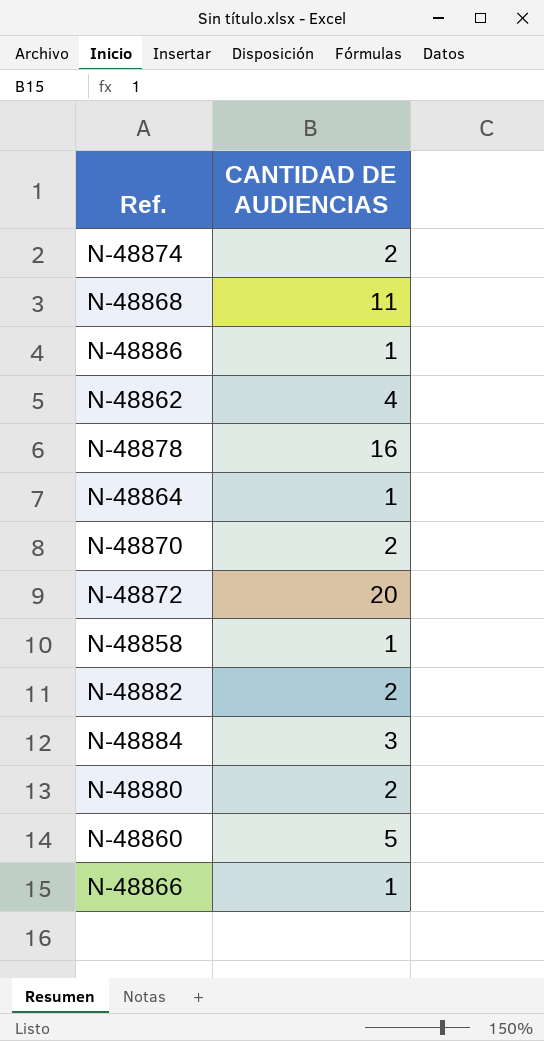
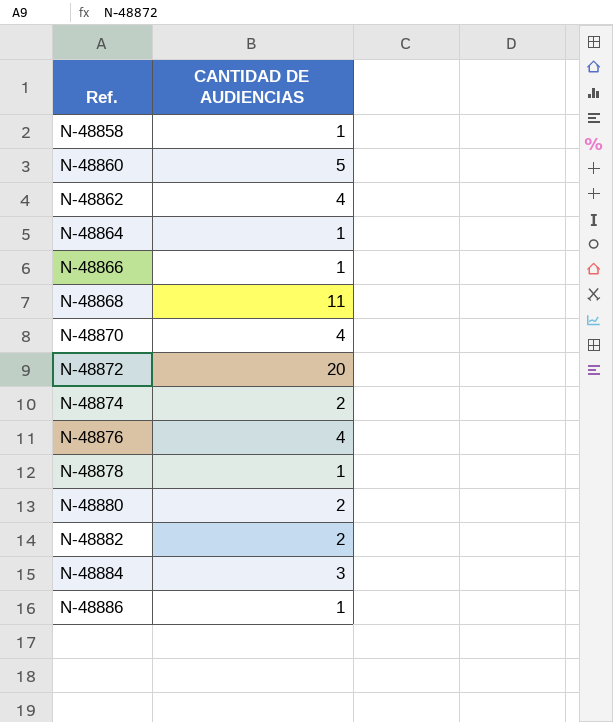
row order: none -> Ref. ascending
N-48870 | CANTIDAD DE AUDIENCIAS: 2 -> 4
row N-48876: none -> 4
N-48878 | CANTIDAD DE AUDIENCIAS: 16 -> 1

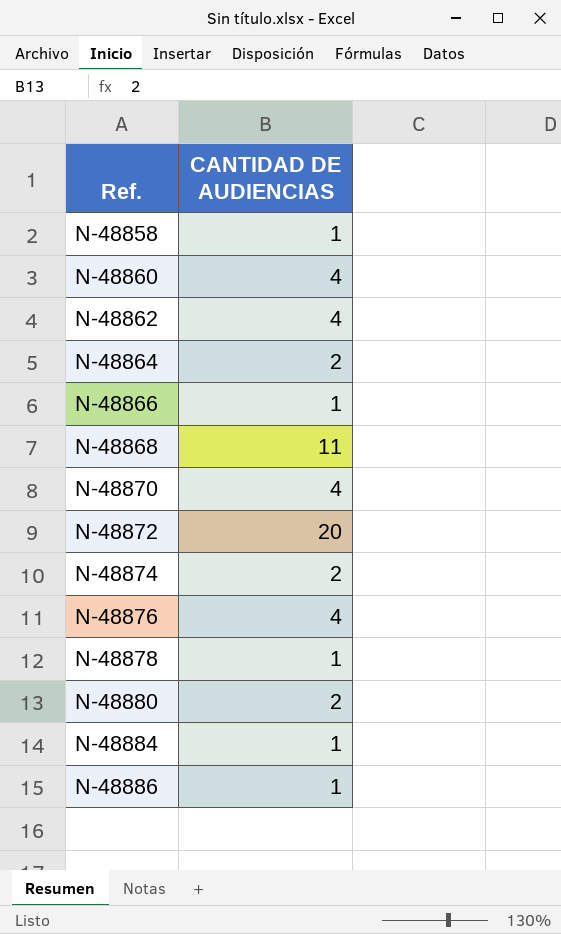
row N-48882: 2 -> none
N-48860 | CANTIDAD DE AUDIENCIAS: 5 -> 4
N-48864 | CANTIDAD DE AUDIENCIAS: 1 -> 2
N-48884 | CANTIDAD DE AUDIENCIAS: 3 -> 1

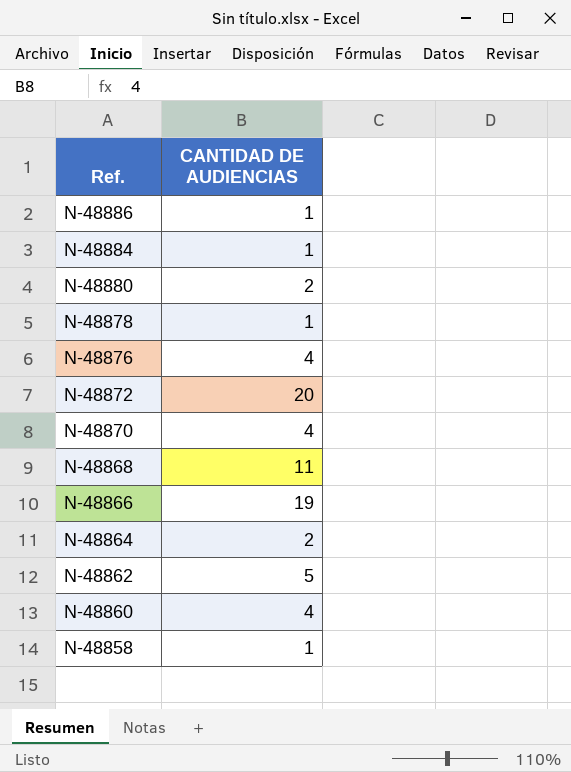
row order: Ref. ascending -> Ref. descending
row N-48874: 2 -> none
N-48866 | CANTIDAD DE AUDIENCIAS: 1 -> 19
N-48862 | CANTIDAD DE AUDIENCIAS: 4 -> 5

